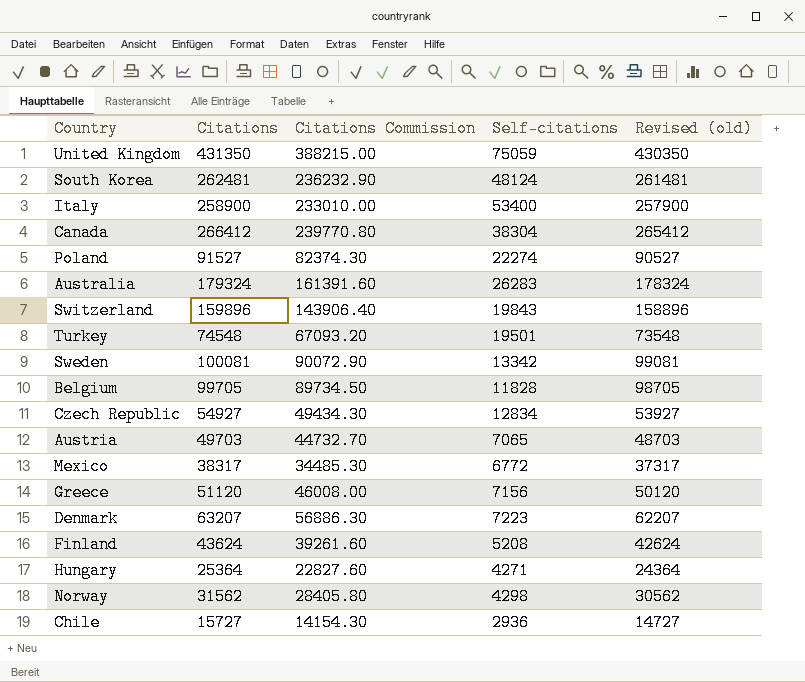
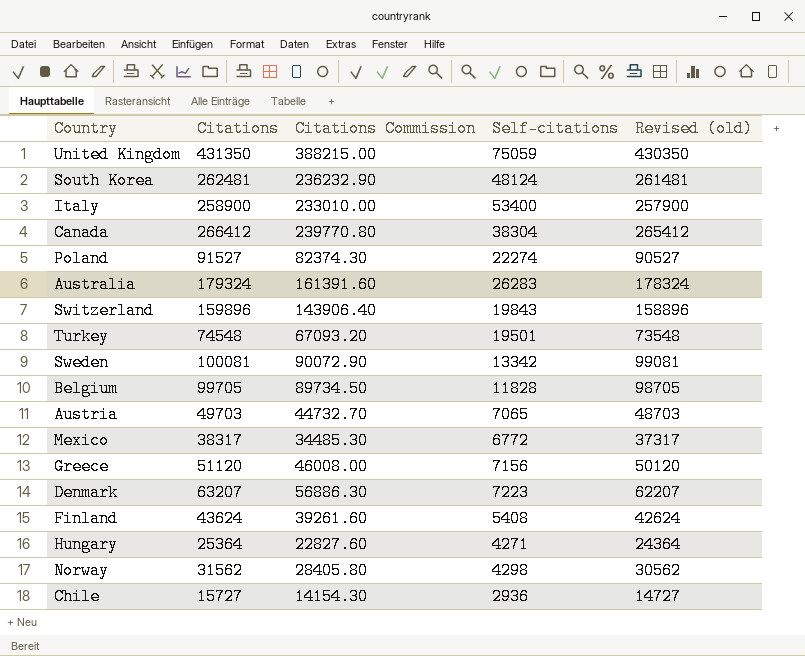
row Czech Republic: 54927 | 49434.30 | 12834 | 53927 -> none
Finland | Self-citations: 5208 -> 5408

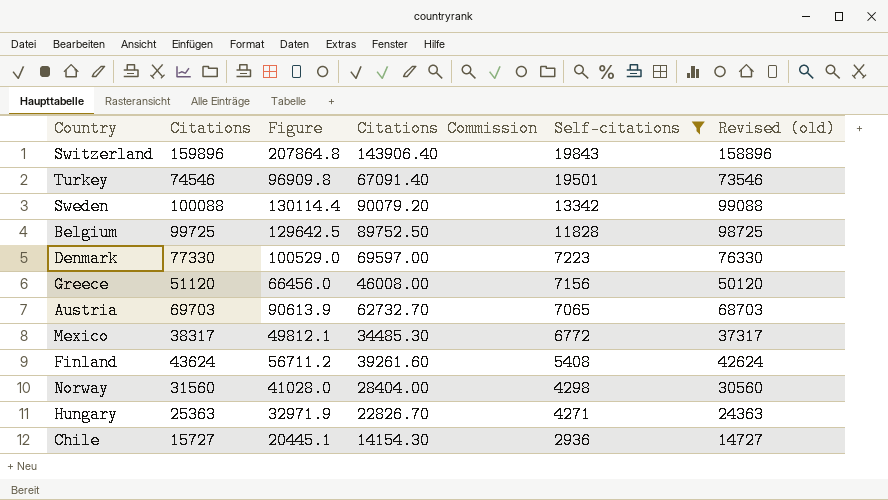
filter: none -> Self-citations <= 19843
row order: none -> Self-citations descending
column Figure | formula: none -> [Citations] * 1.3
Turkey | Citations: 74548 -> 74546
Turkey | Citations Commission: 67093.20 -> 67091.40
Turkey | Revised (old): 73548 -> 73546
Sweden | Citations: 100081 -> 100088
Sweden | Citations Commission: 90072.90 -> 90079.20
Sweden | Revised (old): 99081 -> 99088
Belgium | Citations: 99705 -> 99725
Belgium | Citations Commission: 89734.50 -> 89752.50
Belgium | Revised (old): 98705 -> 98725
Denmark | Citations: 63207 -> 77330
Denmark | Citations Commission: 56886.30 -> 69597.00
Denmark | Revised (old): 62207 -> 76330
Austria | Citations: 49703 -> 69703
Austria | Citations Commission: 44732.70 -> 62732.70
Austria | Revised (old): 48703 -> 68703
Norway | Citations: 31562 -> 31560
Norway | Citations Commission: 28405.80 -> 28404.00
Norway | Revised (old): 30562 -> 30560
Hungary | Citations: 25364 -> 25363
Hungary | Citations Commission: 22827.60 -> 22826.70
Hungary | Revised (old): 24364 -> 24363

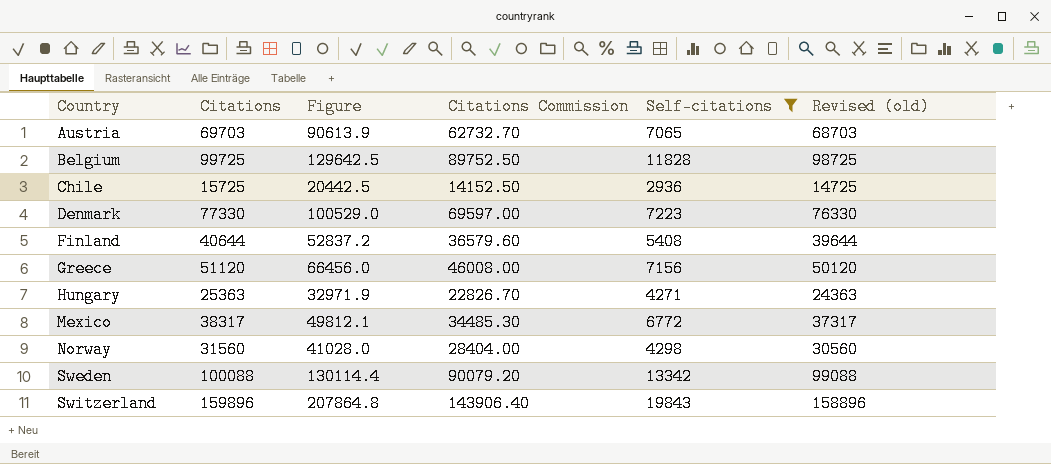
row order: Self-citations descending -> Country ascending
row Turkey: 74546 | 96909.8 | 67091.40 | 19501 | 73546 -> none
Chile | Citations: 15727 -> 15725
Chile | Figure: 20445.1 -> 20442.5
Chile | Citations Commission: 14154.30 -> 14152.50
Chile | Revised (old): 14727 -> 14725
Finland | Citations: 43624 -> 40644
Finland | Figure: 56711.2 -> 52837.2
Finland | Citations Commission: 39261.60 -> 36579.60
Finland | Revised (old): 42624 -> 39644

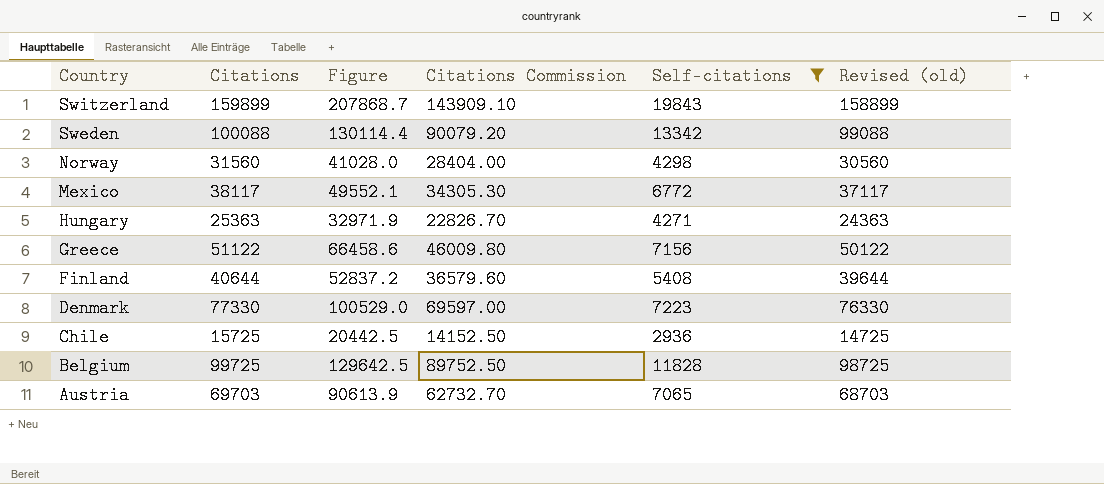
row order: Country ascending -> Country descending
Switzerland | Citations: 159896 -> 159899
Switzerland | Figure: 207864.8 -> 207868.7
Switzerland | Citations Commission: 143906.40 -> 143909.10
Switzerland | Revised (old): 158896 -> 158899
Mexico | Citations: 38317 -> 38117
Mexico | Figure: 49812.1 -> 49552.1
Mexico | Citations Commission: 34485.30 -> 34305.30
Mexico | Revised (old): 37317 -> 37117
Greece | Citations: 51120 -> 51122
Greece | Figure: 66456.0 -> 66458.6
Greece | Citations Commission: 46008.00 -> 46009.80
Greece | Revised (old): 50120 -> 50122

